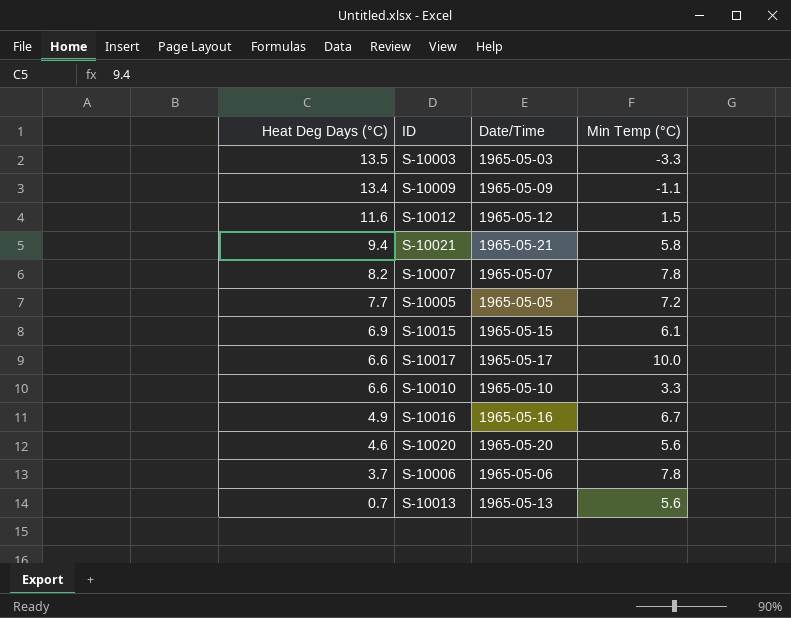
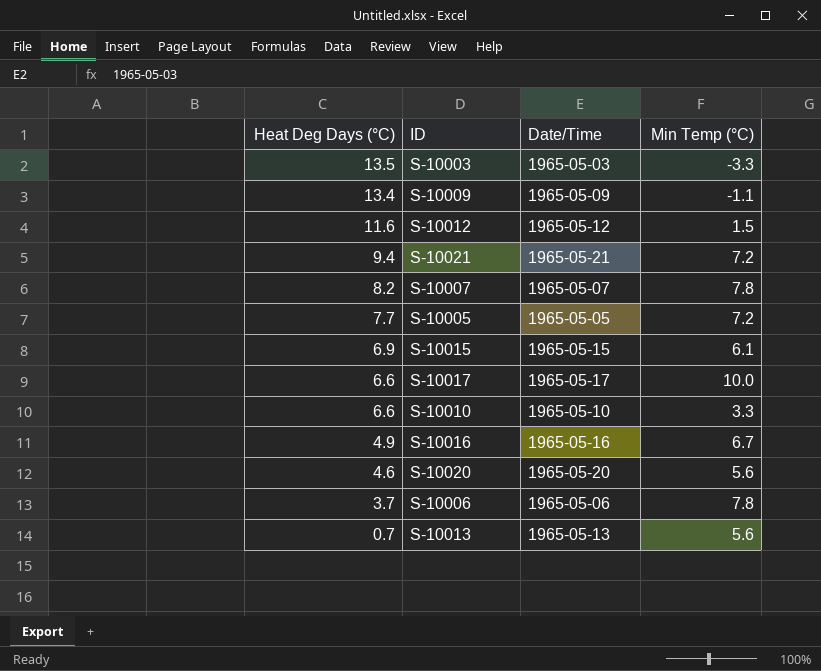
S-10021 | Min Temp (°C): 5.8 -> 7.2

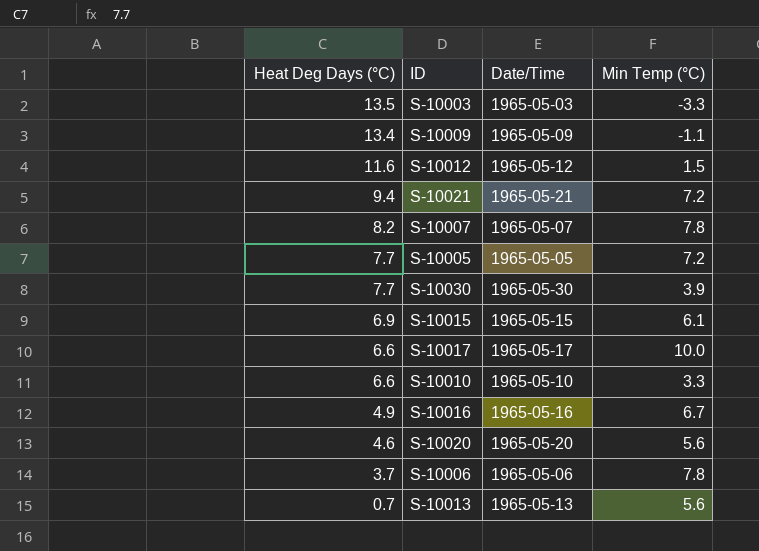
row S-10030: none -> 7.7 | 1965-05-30 | 3.9

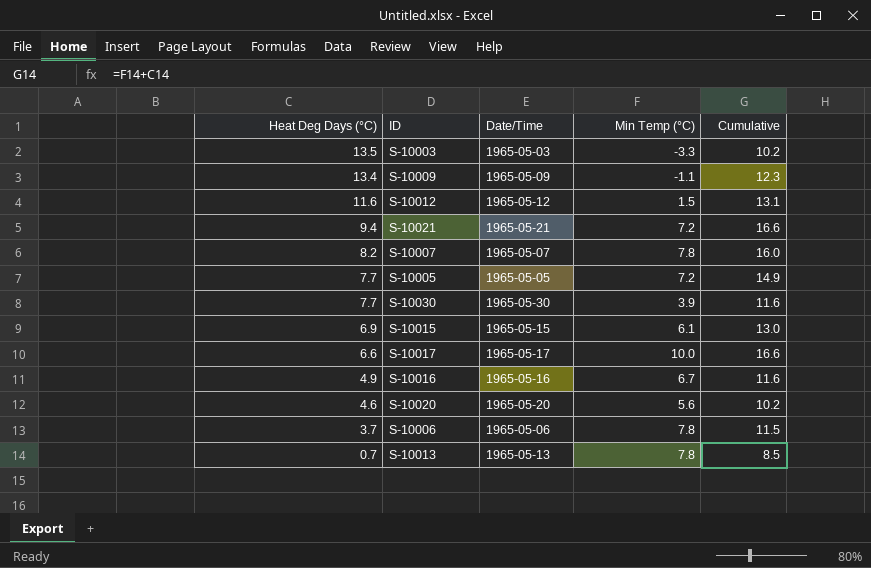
column Cumulative | formula: none -> [Heat Deg Days (°C)] + [Min Temp (°C)]
row S-10010: 6.6 | 1965-05-10 | 3.3 -> none
S-10013 | Min Temp (°C): 5.6 -> 7.8

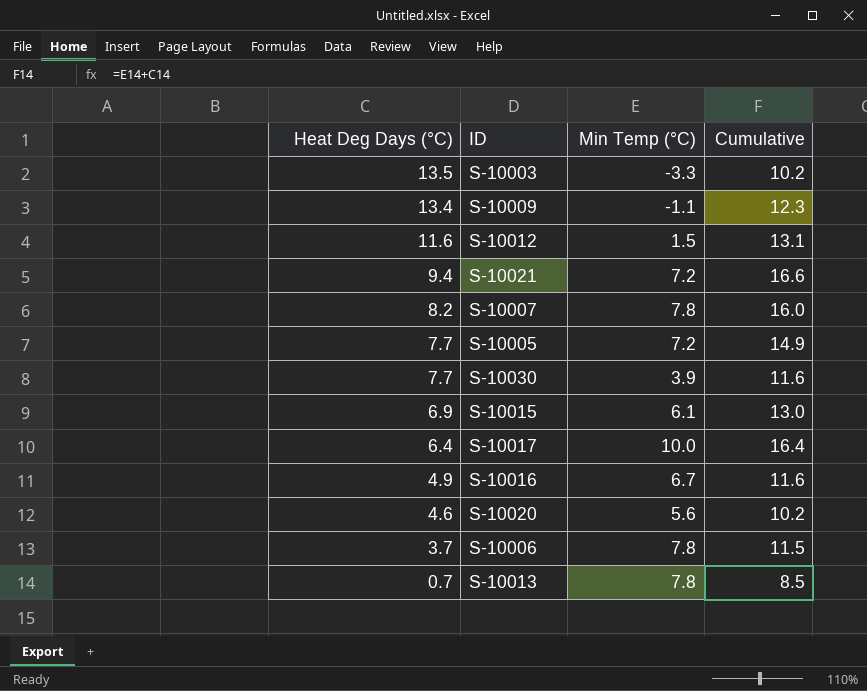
column Date/Time | position: 3 -> none
S-10017 | Heat Deg Days (°C): 6.6 -> 6.4
S-10017 | Cumulative: 16.6 -> 16.4

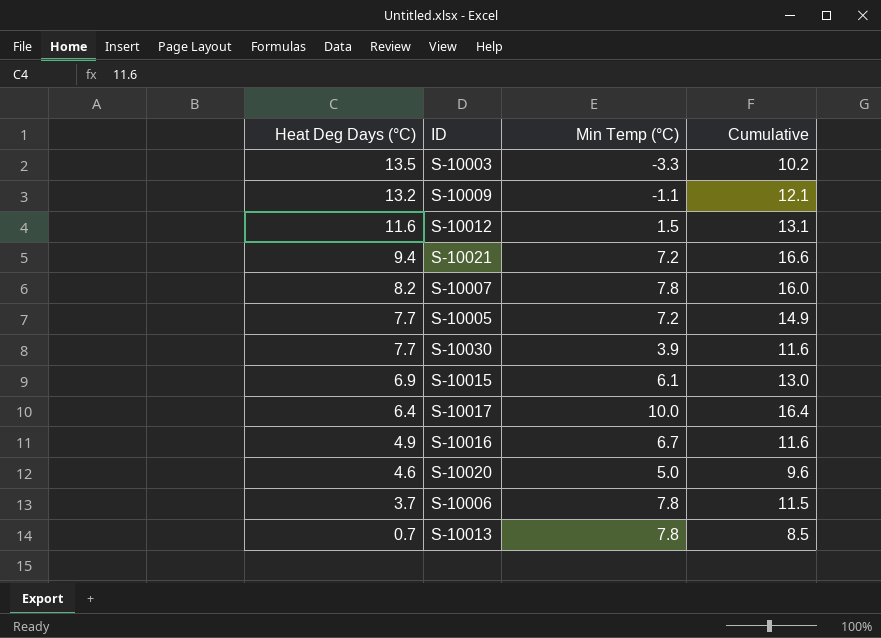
S-10009 | Heat Deg Days (°C): 13.4 -> 13.2
S-10009 | Cumulative: 12.3 -> 12.1
S-10020 | Min Temp (°C): 5.6 -> 5.0
S-10020 | Cumulative: 10.2 -> 9.6

